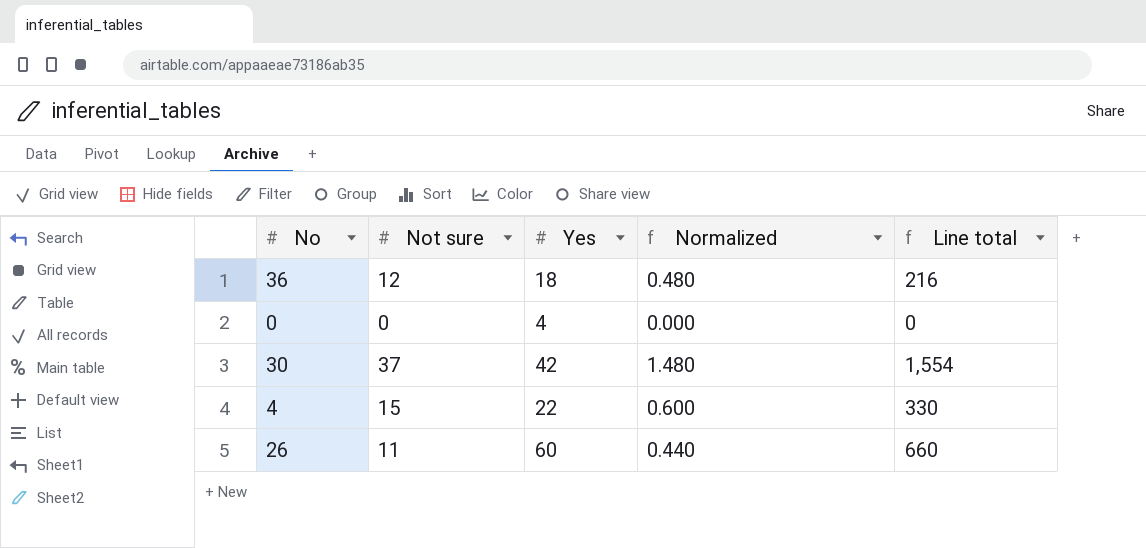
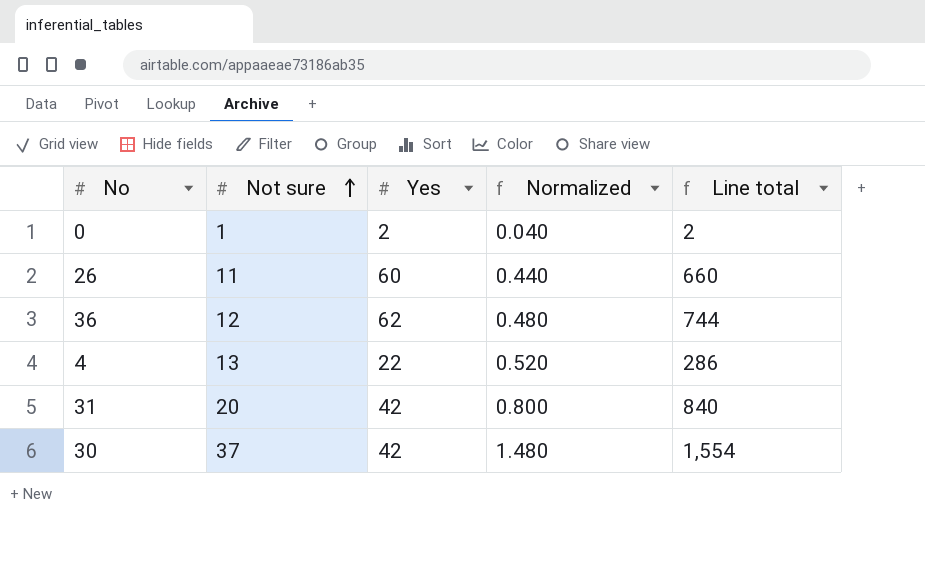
row order: none -> Not sure ascending
0 | Not sure: 0 -> 1
0 | Yes: 4 -> 2
0 | Normalized: 0.000 -> 0.040
0 | Line total: 0 -> 2
36 | Yes: 18 -> 62
36 | Line total: 216 -> 744
4 | Not sure: 15 -> 13
4 | Normalized: 0.600 -> 0.520
4 | Line total: 330 -> 286
row 31: none -> 20 | 42 | 0.800 | 840

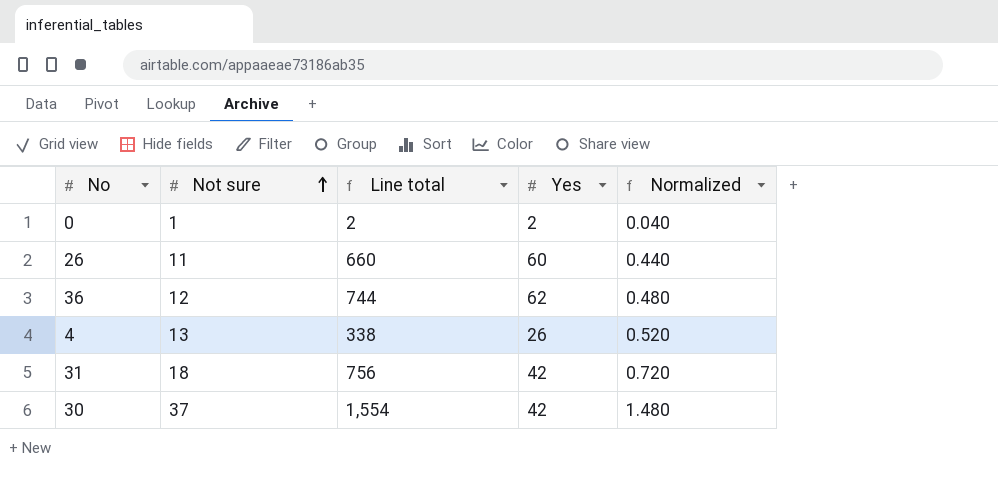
column Line total | position: 5 -> 3
4 | Line total: 286 -> 338
4 | Yes: 22 -> 26
31 | Not sure: 20 -> 18
31 | Line total: 840 -> 756
31 | Normalized: 0.800 -> 0.720

